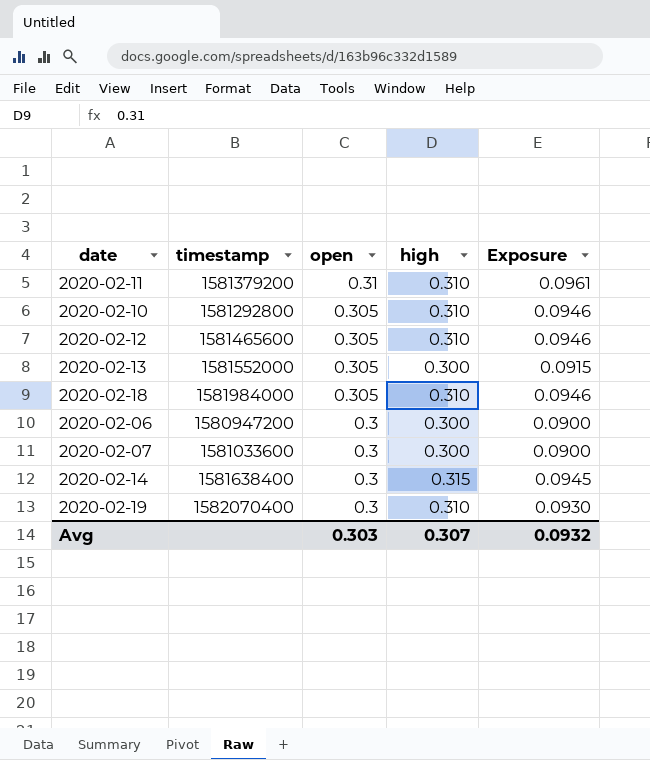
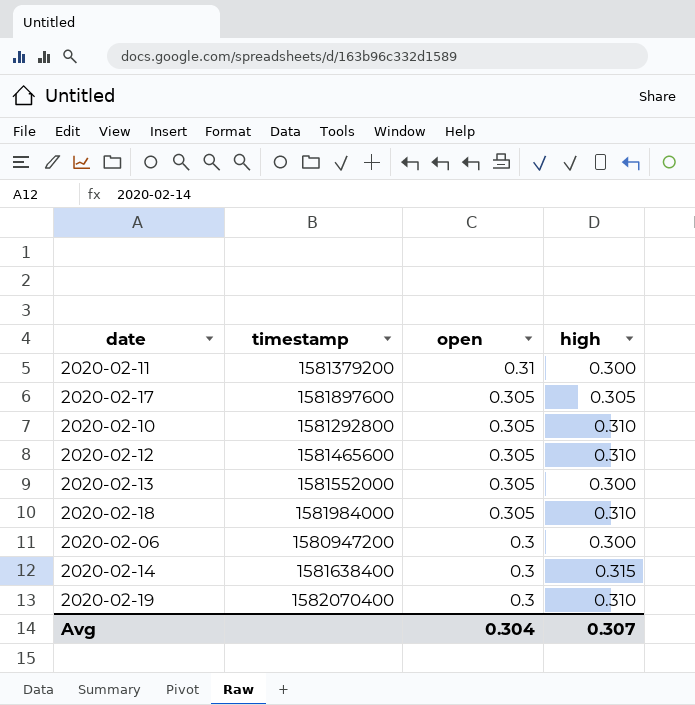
column Exposure | formula: [open] * [high] -> none
row 2020-02-07: 1581033600 | 0.3 | 0.300 | 0.0900 -> none
2020-02-11 | high: 0.310 -> 0.300
row 2020-02-17: none -> 1581897600 | 0.305 | 0.305
Avg | open: 0.303 -> 0.304

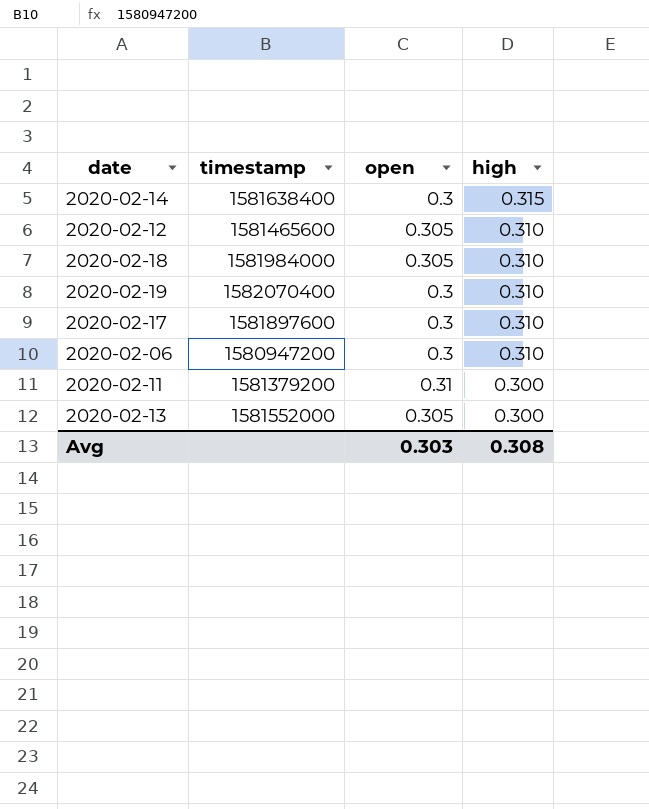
row order: open descending -> high descending
row 2020-02-10: 1581292800 | 0.305 | 0.310 -> none
2020-02-17 | open: 0.305 -> 0.3
2020-02-17 | high: 0.305 -> 0.310
2020-02-06 | high: 0.300 -> 0.310
Avg | open: 0.304 -> 0.303
Avg | high: 0.307 -> 0.308

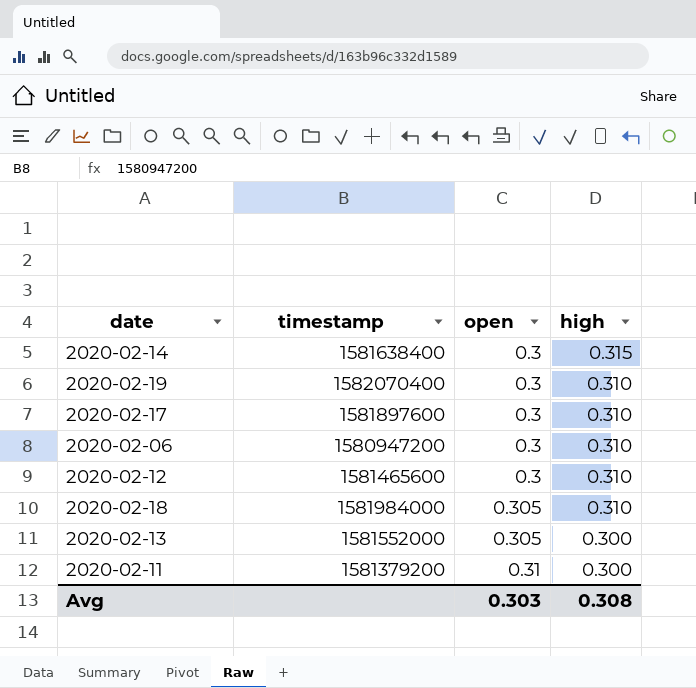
row order: high descending -> open ascending
2020-02-12 | open: 0.305 -> 0.3

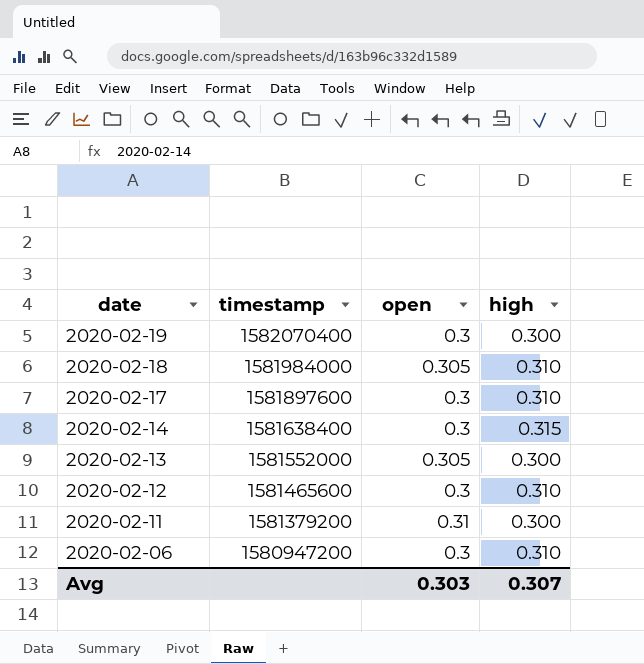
row order: open ascending -> date descending
2020-02-19 | high: 0.310 -> 0.300
Avg | high: 0.308 -> 0.307

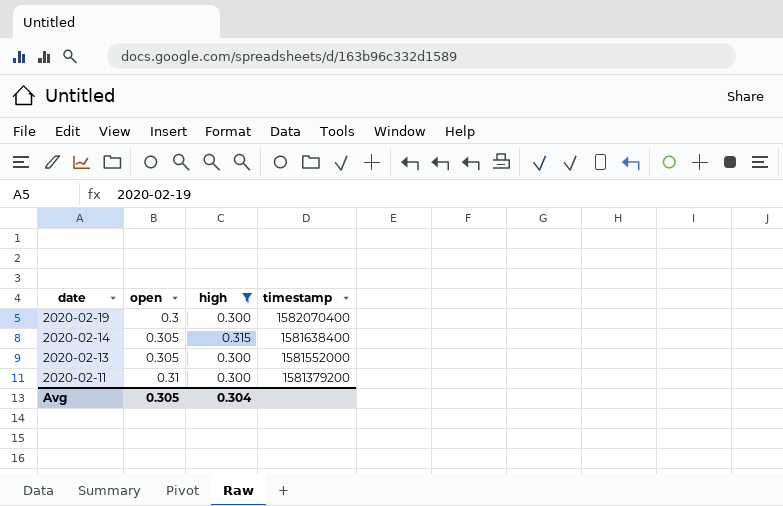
filter: none -> high != 0.310
column timestamp | position: 2 -> 4
2020-02-14 | open: 0.3 -> 0.305
Avg | open: 0.303 -> 0.305
Avg | high: 0.307 -> 0.304

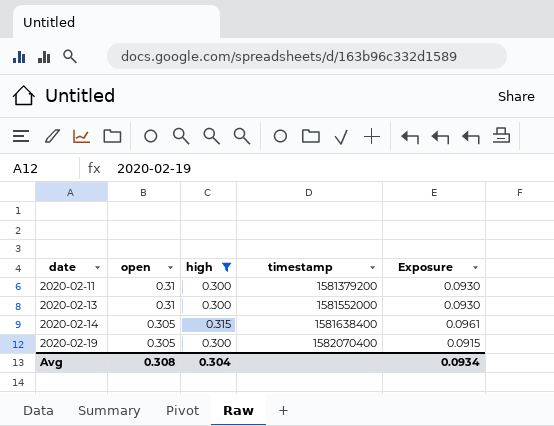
row order: date descending -> date ascending
column Exposure | formula: none -> [open] * [high]
2020-02-13 | open: 0.305 -> 0.31
2020-02-19 | open: 0.3 -> 0.305
Avg | open: 0.305 -> 0.308

